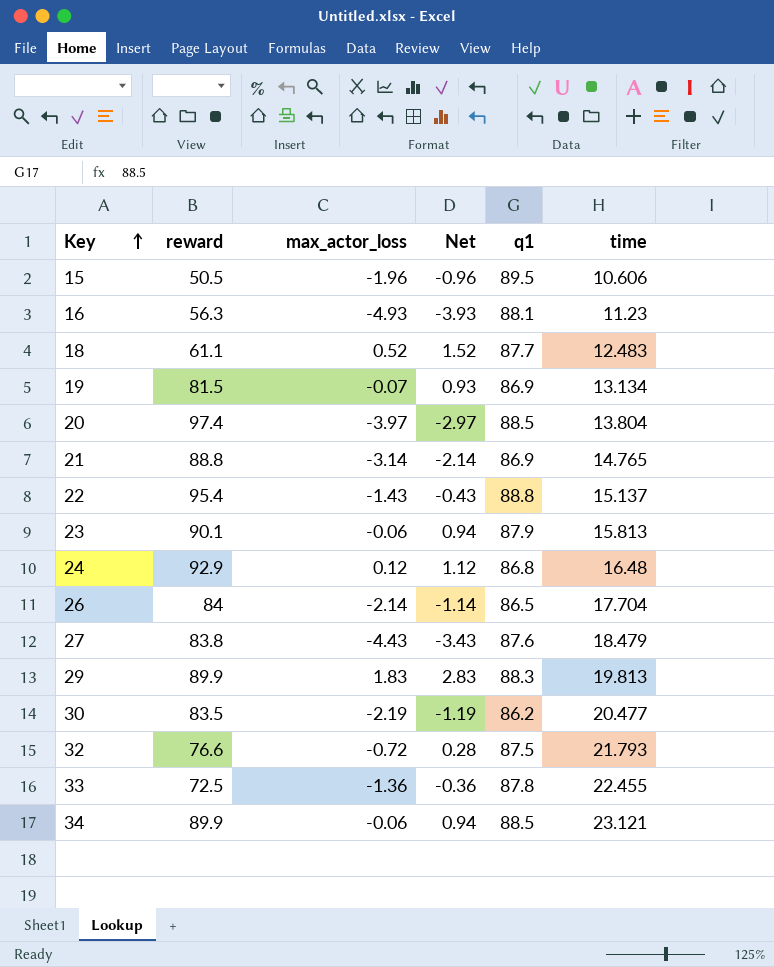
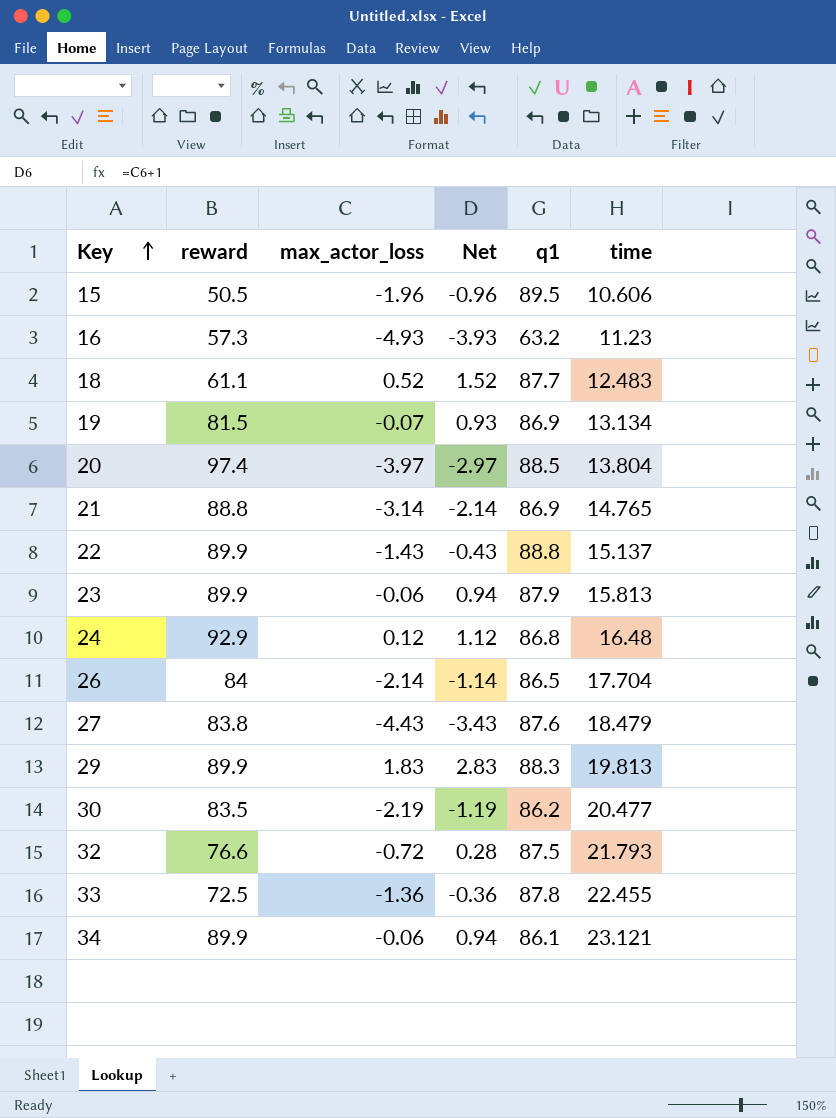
16 | reward: 56.3 -> 57.3
16 | q1: 88.1 -> 63.2
22 | reward: 95.4 -> 89.9
23 | reward: 90.1 -> 89.9
34 | q1: 88.5 -> 86.1

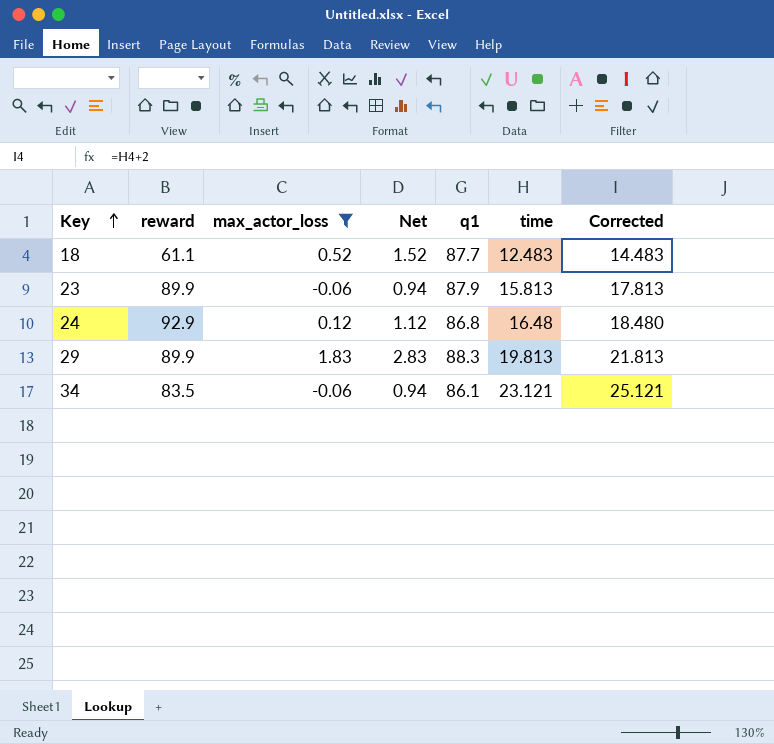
filter: none -> max_actor_loss >= -0.06
column Corrected | formula: none -> [time] + 2
34 | reward: 89.9 -> 83.5

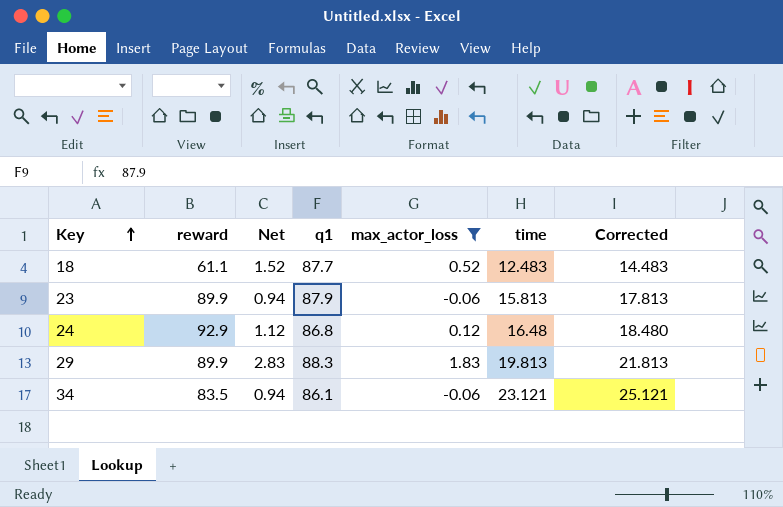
column max_actor_loss | position: 3 -> 5

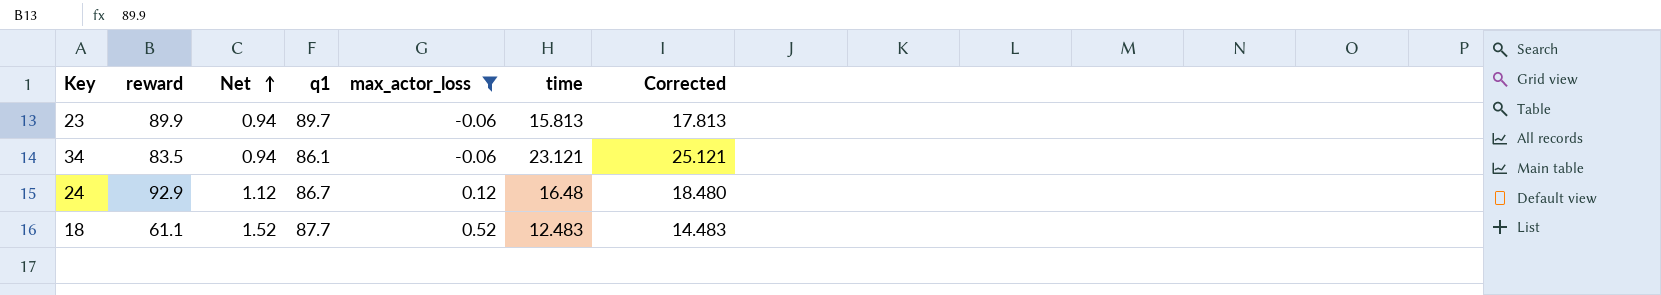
row order: Key ascending -> Net ascending
row 29: 89.9 | 2.83 | 88.3 | 1.83 | 19.813 | 21.813 -> none
23 | q1: 87.9 -> 89.7
24 | q1: 86.8 -> 86.7

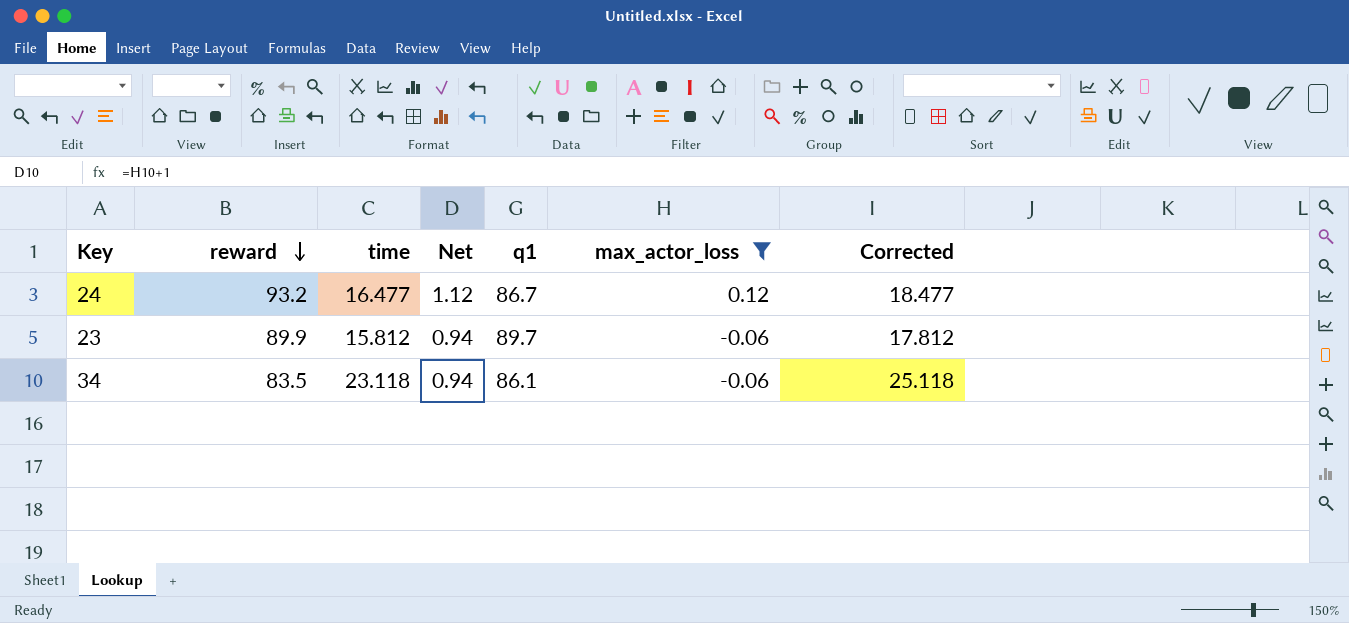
row order: Net ascending -> reward descending
column time | position: 6 -> 3
row 18: 61.1 | 1.52 | 87.7 | 0.52 | 12.483 | 14.483 -> none
24 | reward: 92.9 -> 93.2
24 | time: 16.48 -> 16.477
24 | Corrected: 18.480 -> 18.477
23 | time: 15.813 -> 15.812
23 | Corrected: 17.813 -> 17.812
34 | time: 23.121 -> 23.118
34 | Corrected: 25.121 -> 25.118

